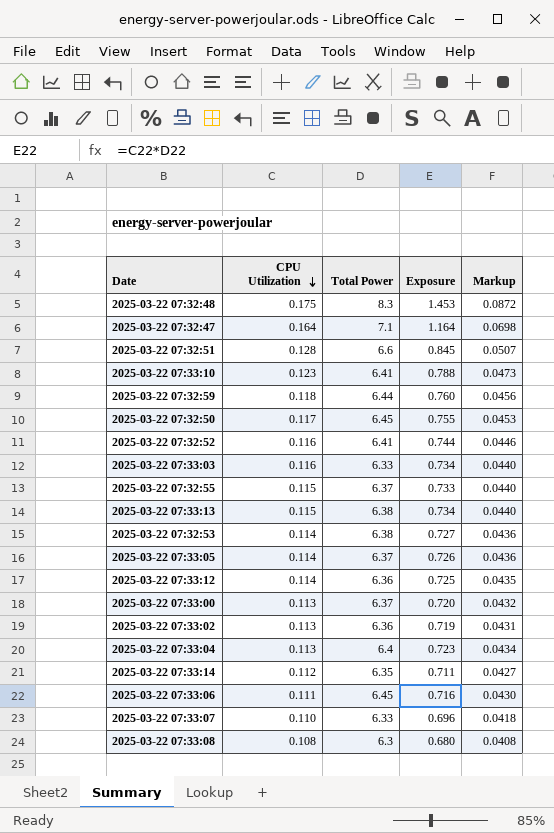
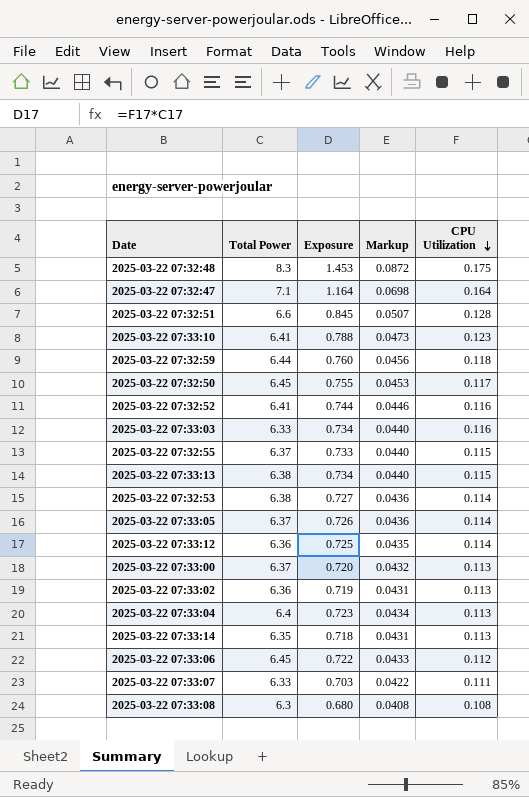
column CPU Utilization | position: 2 -> 5
2025-03-22 07:33:14 | Exposure: 0.711 -> 0.718
2025-03-22 07:33:14 | Markup: 0.0427 -> 0.0431
2025-03-22 07:33:14 | CPU Utilization: 0.112 -> 0.113
2025-03-22 07:33:06 | Exposure: 0.716 -> 0.722
2025-03-22 07:33:06 | Markup: 0.0430 -> 0.0433
2025-03-22 07:33:06 | CPU Utilization: 0.111 -> 0.112
2025-03-22 07:33:07 | Exposure: 0.696 -> 0.703
2025-03-22 07:33:07 | Markup: 0.0418 -> 0.0422
2025-03-22 07:33:07 | CPU Utilization: 0.110 -> 0.111

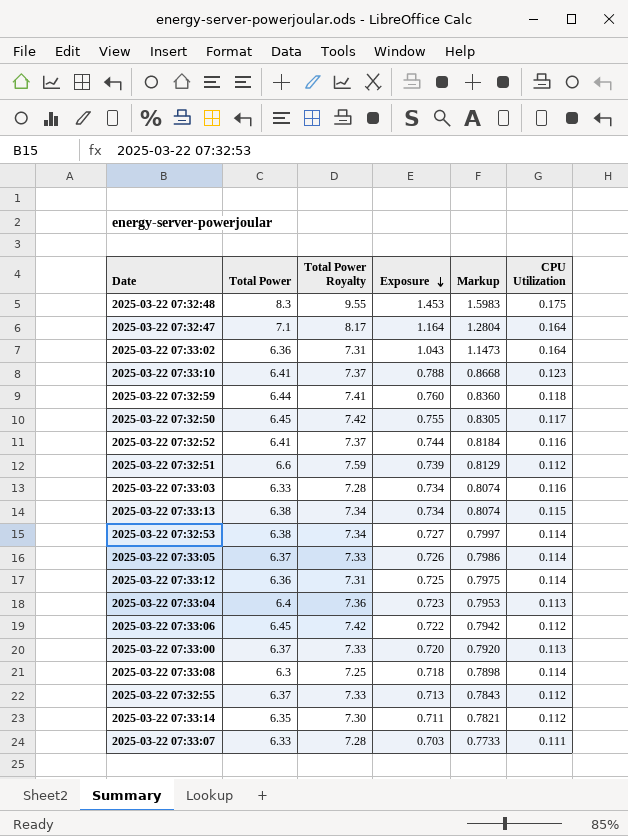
row order: CPU Utilization descending -> Exposure descending
column Total Power Royalty | formula: none -> [Total Power] * 1.15
column Markup | formula: [Exposure] * 0.06 -> [Exposure] * 1.1
2025-03-22 07:33:02 | Exposure: 0.719 -> 1.043
2025-03-22 07:33:02 | CPU Utilization: 0.113 -> 0.164
2025-03-22 07:32:51 | Exposure: 0.845 -> 0.739
2025-03-22 07:32:51 | CPU Utilization: 0.128 -> 0.112
2025-03-22 07:33:08 | Exposure: 0.680 -> 0.718
2025-03-22 07:33:08 | CPU Utilization: 0.108 -> 0.114
2025-03-22 07:32:55 | Exposure: 0.733 -> 0.713
2025-03-22 07:32:55 | CPU Utilization: 0.115 -> 0.112
2025-03-22 07:33:14 | Exposure: 0.718 -> 0.711
2025-03-22 07:33:14 | CPU Utilization: 0.113 -> 0.112

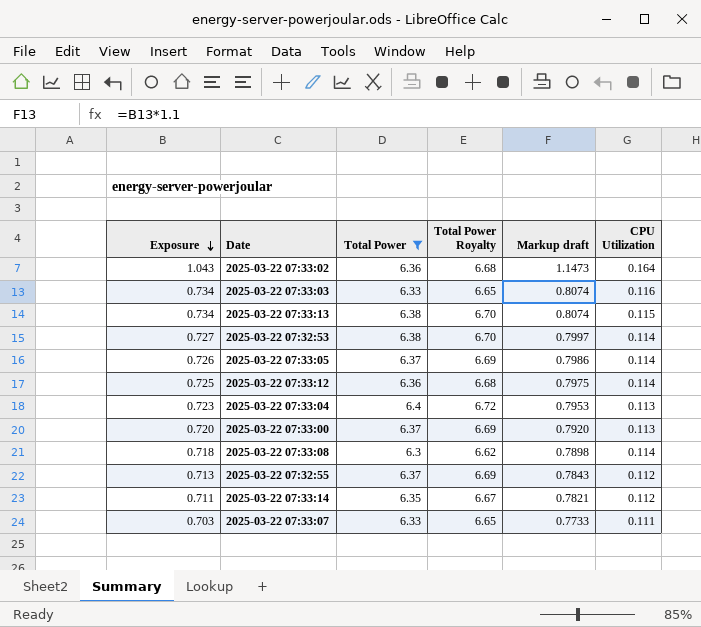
filter: none -> Total Power <= 6.4
column Exposure | position: 4 -> 1
column Total Power Royalty | formula: [Total Power] * 1.15 -> [Total Power] * 1.05
column name: Markup -> Markup draft

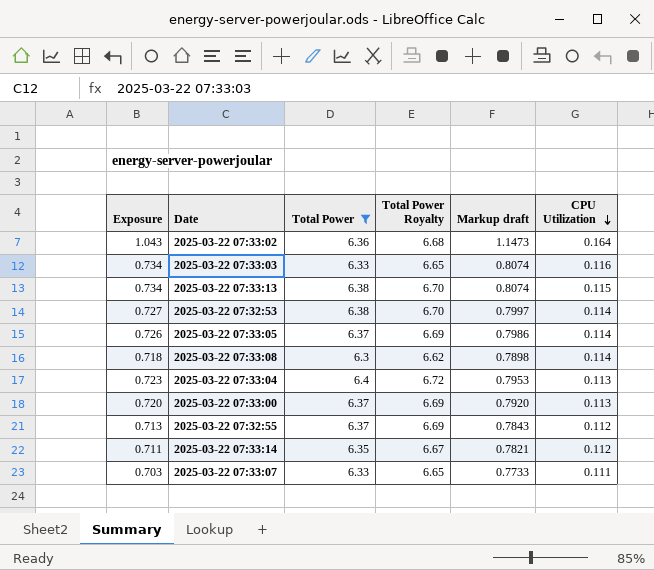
row order: Exposure descending -> CPU Utilization descending
row 2025-03-22 07:33:12: 0.725 | 6.36 | 6.68 | 0.7975 | 0.114 -> none

